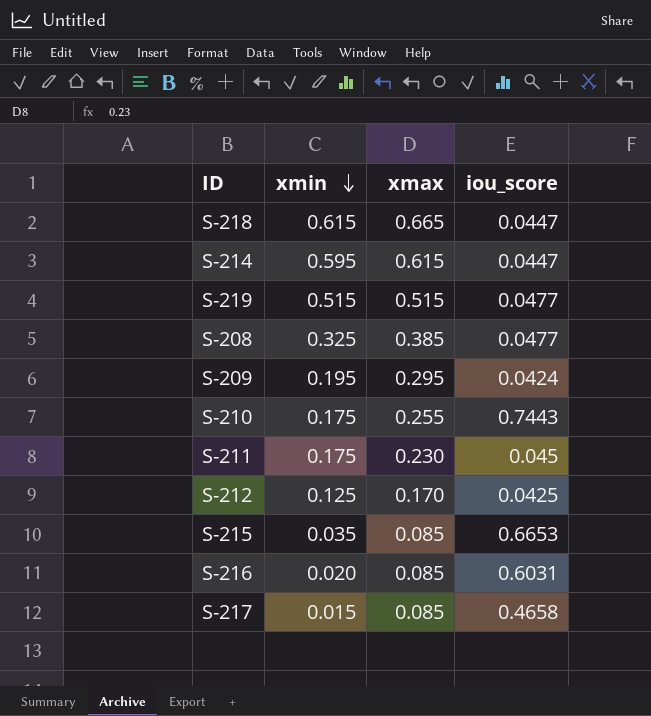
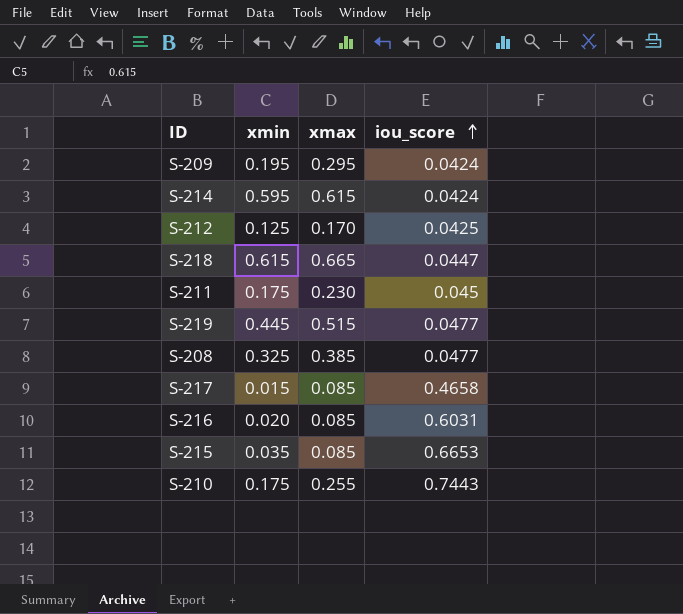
row order: xmin descending -> iou_score ascending
S-214 | iou_score: 0.0447 -> 0.0424
S-219 | xmin: 0.515 -> 0.445

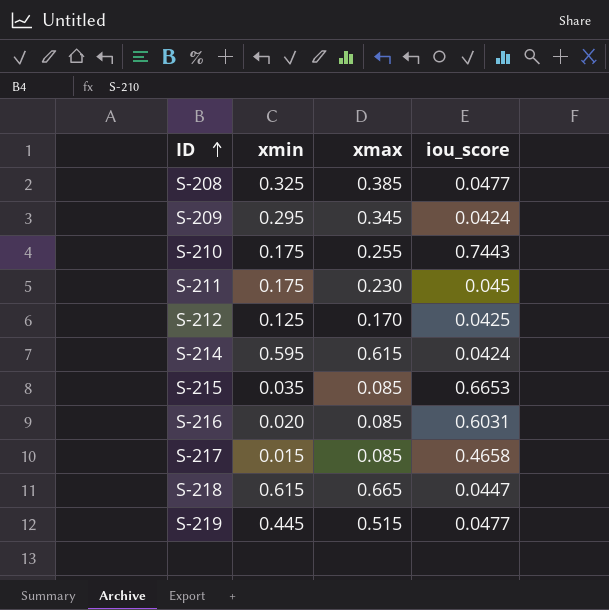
row order: iou_score ascending -> ID ascending
S-209 | xmin: 0.195 -> 0.295
S-209 | xmax: 0.295 -> 0.345

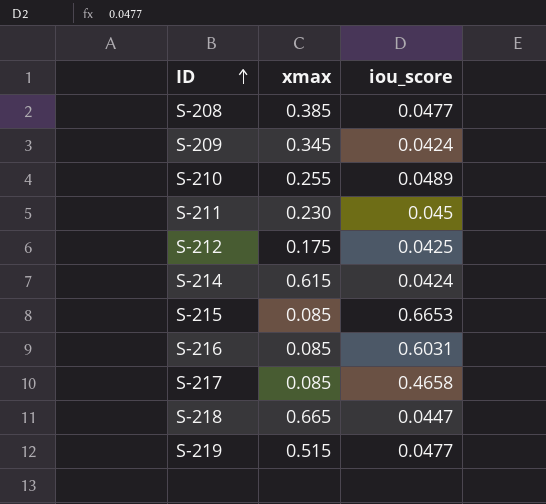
column xmin | position: 2 -> none
S-210 | iou_score: 0.7443 -> 0.0489
S-212 | xmax: 0.170 -> 0.175

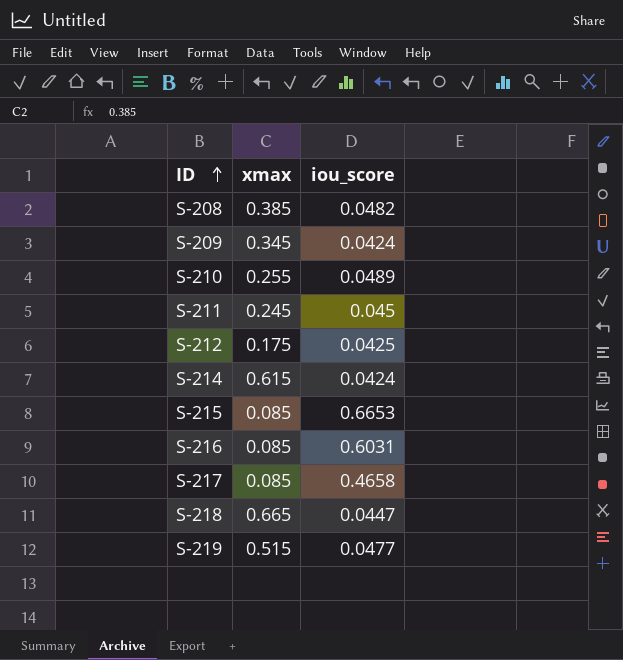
S-208 | iou_score: 0.0477 -> 0.0482
S-211 | xmax: 0.230 -> 0.245

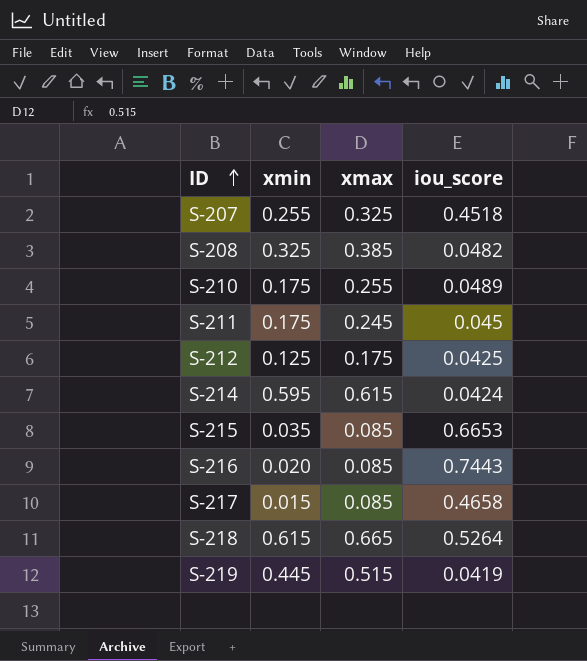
column xmin | position: none -> 2
row S-209: 0.345 | 0.0424 -> none
row S-207: none -> 0.255 | 0.325 | 0.4518
S-216 | iou_score: 0.6031 -> 0.7443
S-218 | iou_score: 0.0447 -> 0.5264
S-219 | iou_score: 0.0477 -> 0.0419

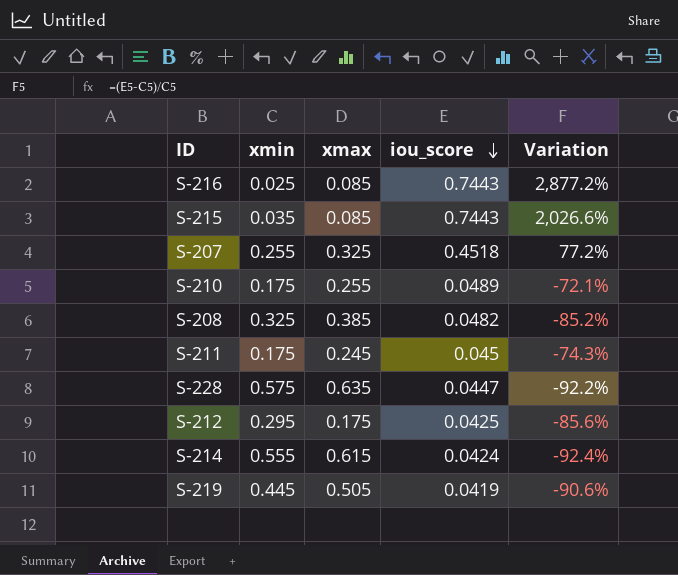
row order: ID ascending -> iou_score descending
column Variation | formula: none -> ([iou_score] - [xmin]) / [xmin]
row S-217: 0.015 | 0.085 | 0.4658 -> none
row S-218: 0.615 | 0.665 | 0.5264 -> none
S-216 | xmin: 0.020 -> 0.025
S-215 | iou_score: 0.6653 -> 0.7443
row S-228: none -> 0.575 | 0.635 | 0.0447 | -92.2%
S-212 | xmin: 0.125 -> 0.295
S-214 | xmin: 0.595 -> 0.555
S-219 | xmax: 0.515 -> 0.505

